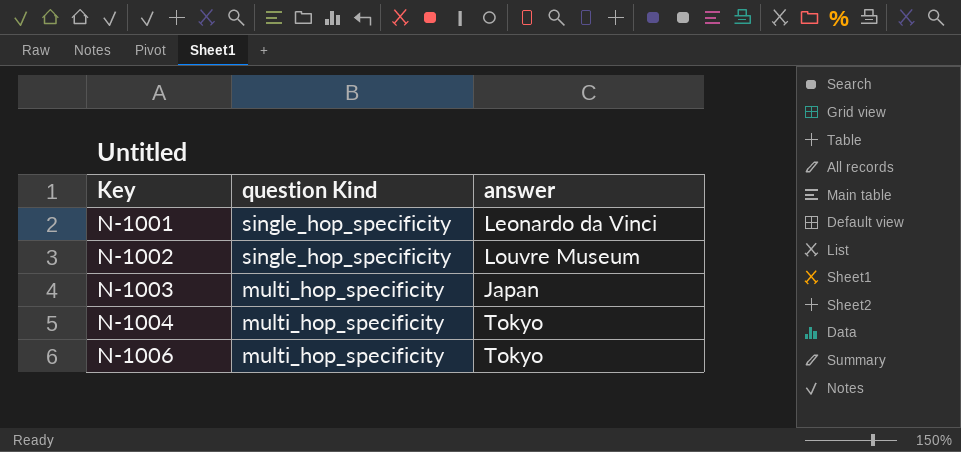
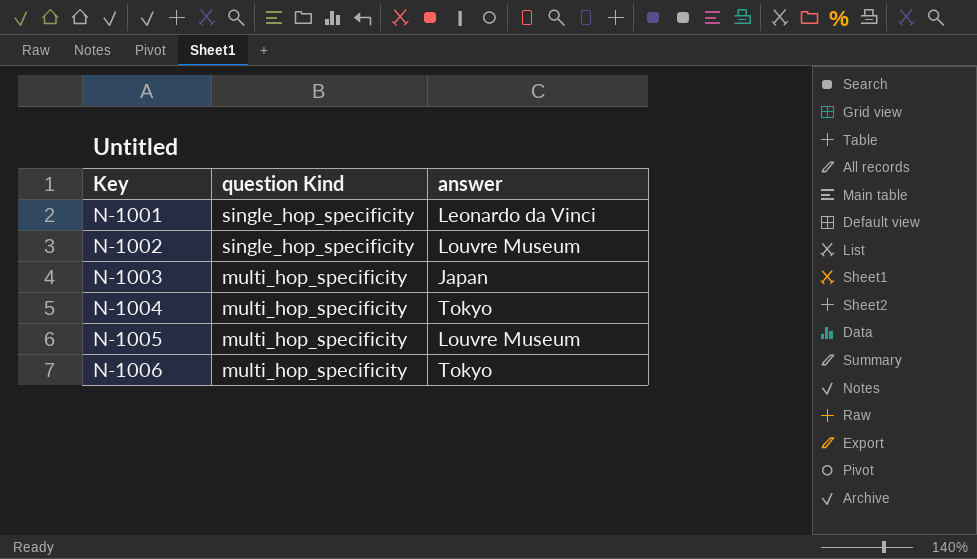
row N-1005: none -> multi_hop_specificity | Louvre Museum

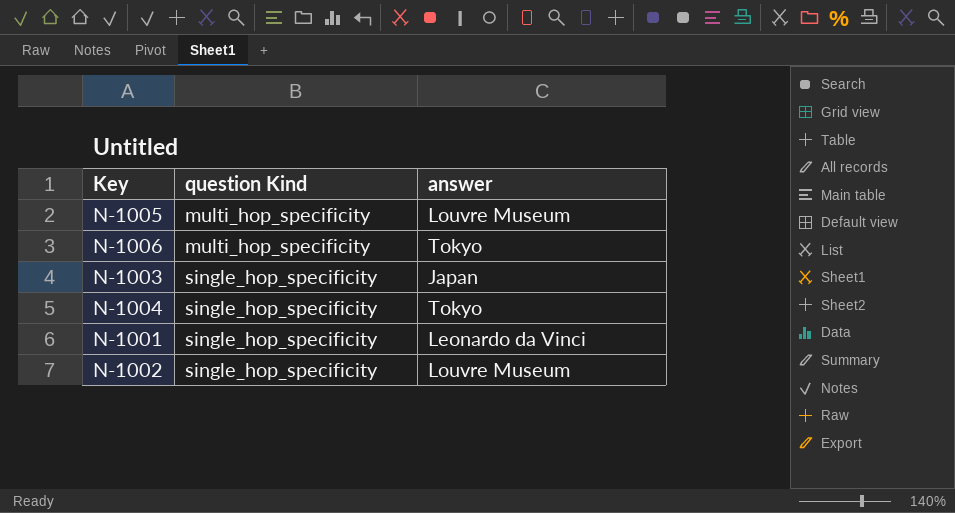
row order: Key ascending -> question Kind ascending
N-1003 | question Kind: multi_hop_specificity -> single_hop_specificity
N-1004 | question Kind: multi_hop_specificity -> single_hop_specificity

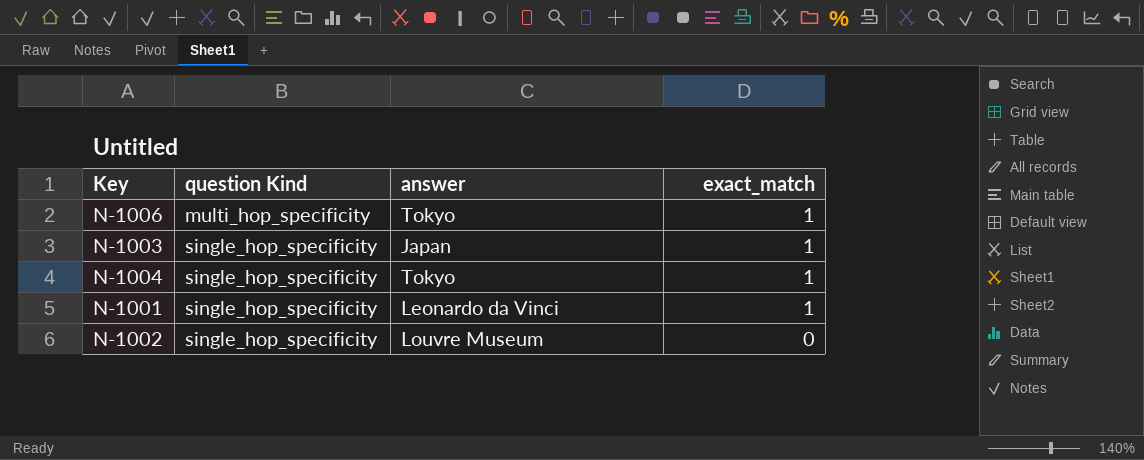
column exact_match | position: none -> 4
row N-1005: multi_hop_specificity | Louvre Museum -> none

